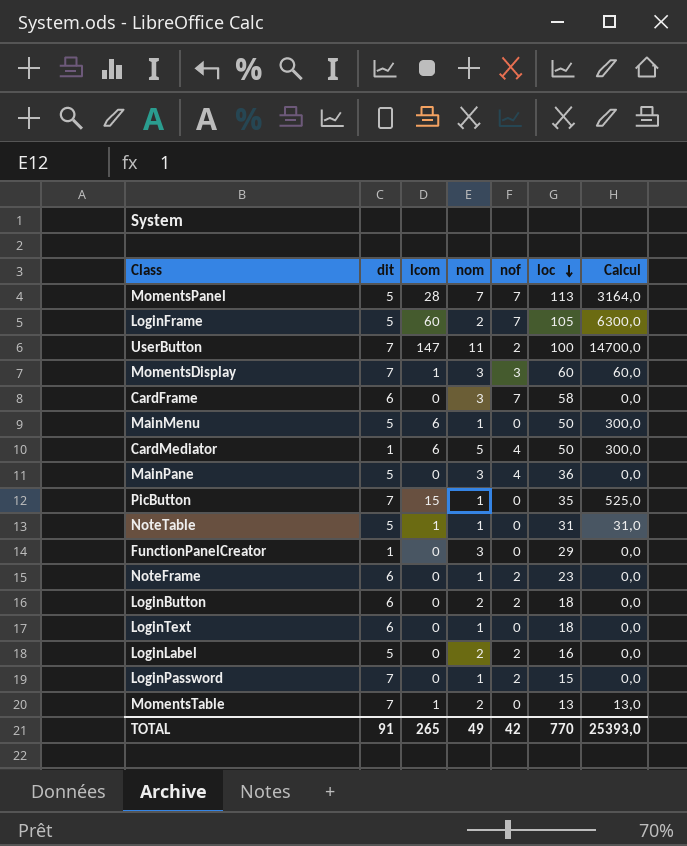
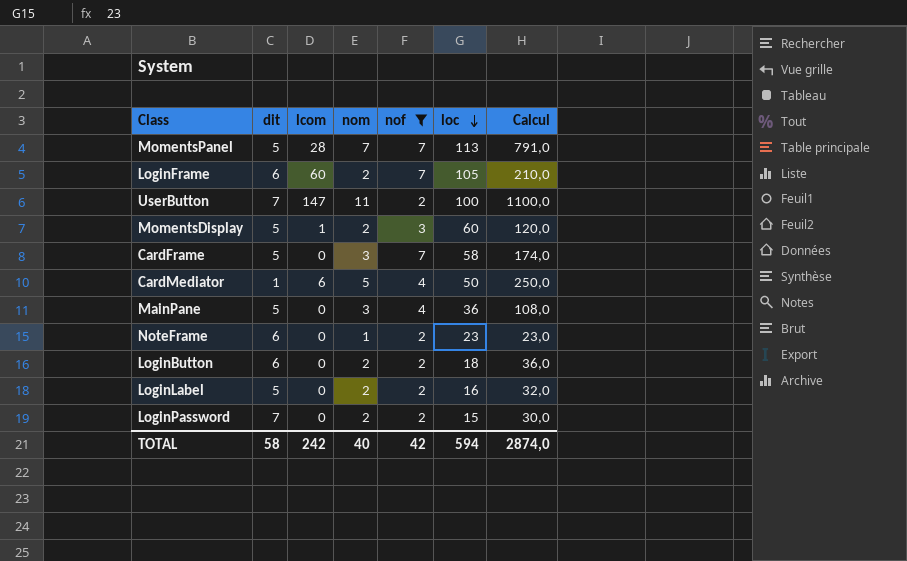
filter: none -> nof != 0
column Calcul | formula: [lcom] * [loc] -> [nom] * [loc]
LoginFrame | dit: 5 -> 6
MomentsDisplay | dit: 7 -> 5
MomentsDisplay | nom: 3 -> 2
CardFrame | dit: 6 -> 5
LoginPassword | nom: 1 -> 2
TOTAL | dit: 91 -> 58
TOTAL | lcom: 265 -> 242
TOTAL | nom: 49 -> 40
TOTAL | loc: 770 -> 594
TOTAL | Calcul: 25393,0 -> 2874,0

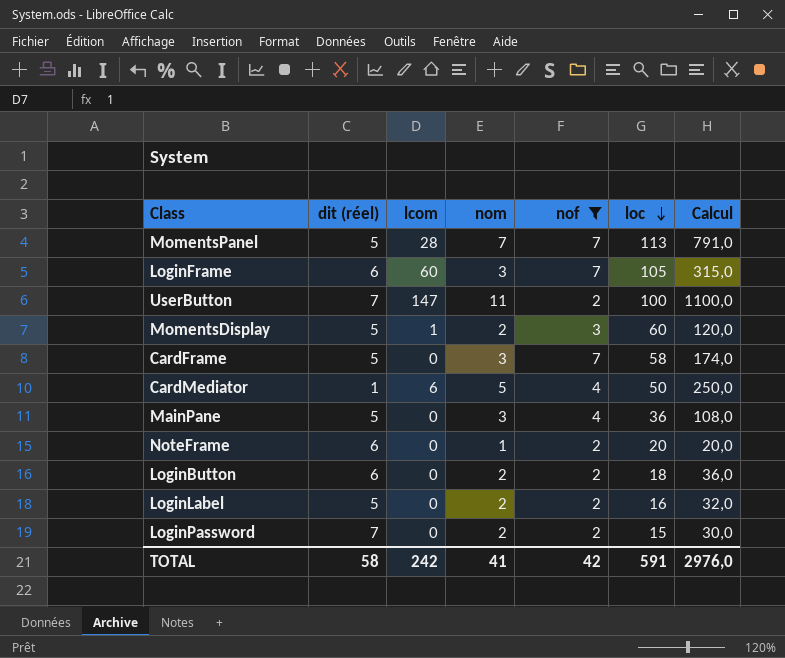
column name: dit -> dit (réel)
LoginFrame | nom: 2 -> 3
LoginFrame | Calcul: 210,0 -> 315,0
NoteFrame | loc: 23 -> 20
NoteFrame | Calcul: 23,0 -> 20,0
TOTAL | nom: 40 -> 41
TOTAL | loc: 594 -> 591
TOTAL | Calcul: 2874,0 -> 2976,0

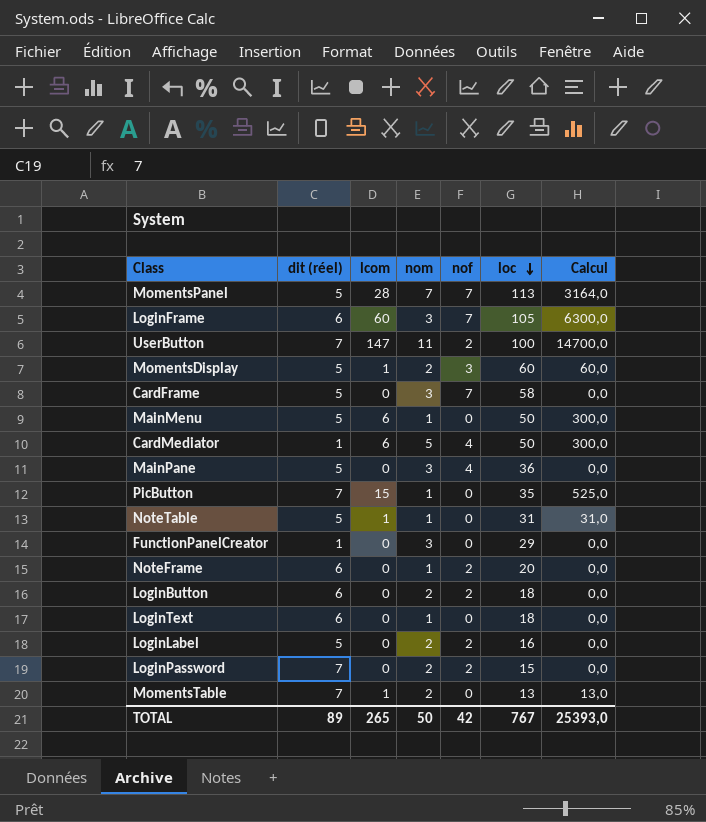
filter: nof != 0 -> none
column Calcul | formula: [nom] * [loc] -> [lcom] * [loc]
TOTAL | dit (réel): 58 -> 89
TOTAL | lcom: 242 -> 265
TOTAL | nom: 41 -> 50
TOTAL | loc: 591 -> 767
TOTAL | Calcul: 2976,0 -> 25393,0

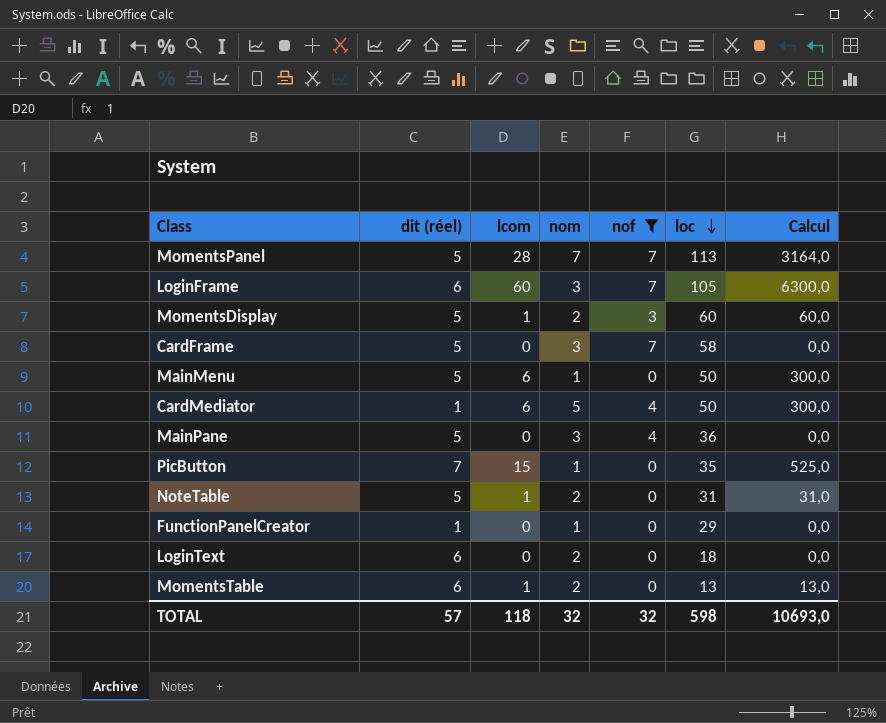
filter: none -> nof != 2
NoteTable | nom: 1 -> 2
FunctionPanelCreator | nom: 3 -> 1
LoginText | nom: 1 -> 2
MomentsTable | dit (réel): 7 -> 6
TOTAL | dit (réel): 89 -> 57
TOTAL | lcom: 265 -> 118
TOTAL | nom: 50 -> 32
TOTAL | nof: 42 -> 32
TOTAL | loc: 767 -> 598
TOTAL | Calcul: 25393,0 -> 10693,0

